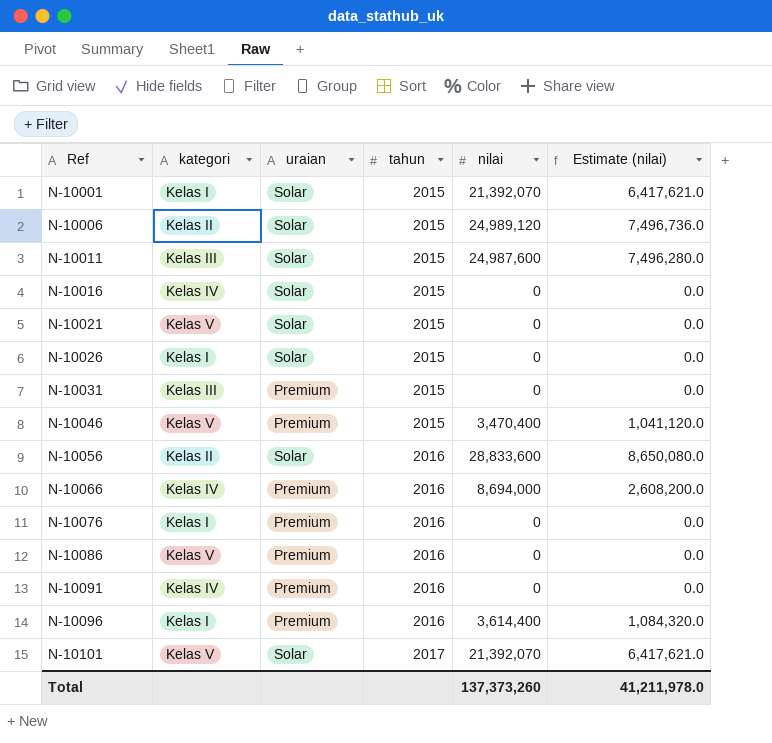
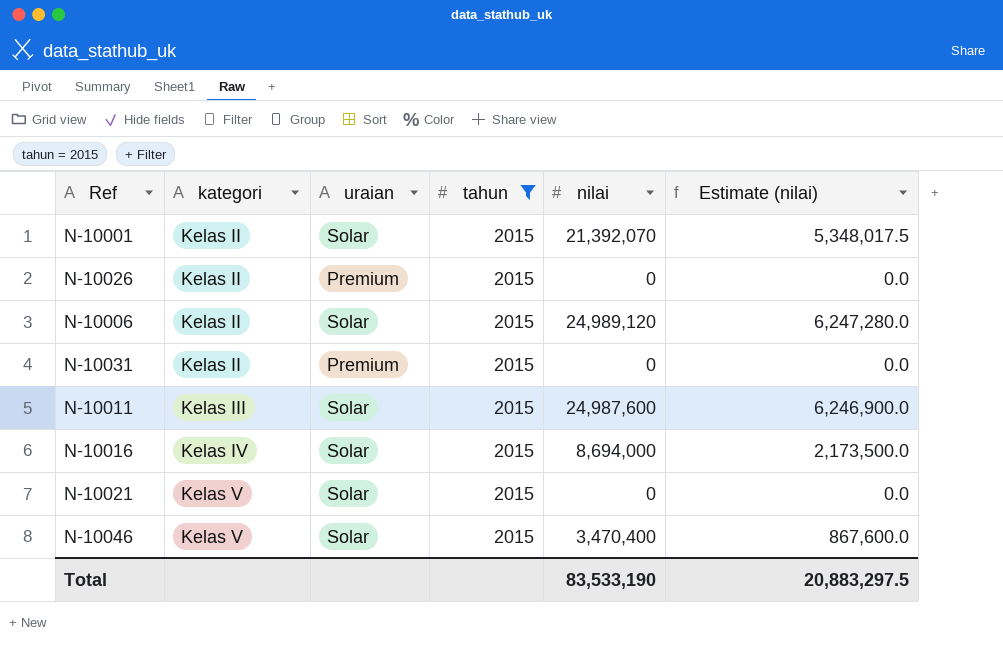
filter: none -> tahun = 2015
row order: Ref ascending -> kategori ascending
column Estimate (nilai) | formula: [nilai] * 0.3 -> [nilai] * 0.25
N-10001 | kategori: Kelas I -> Kelas II
N-10026 | kategori: Kelas I -> Kelas II
N-10026 | uraian: Solar -> Premium
N-10031 | kategori: Kelas III -> Kelas II
N-10016 | nilai: 0 -> 8,694,000
N-10046 | uraian: Premium -> Solar
Total | nilai: 137,373,260 -> 83,533,190
Total | Estimate (nilai): 41,211,978.0 -> 20,883,297.5

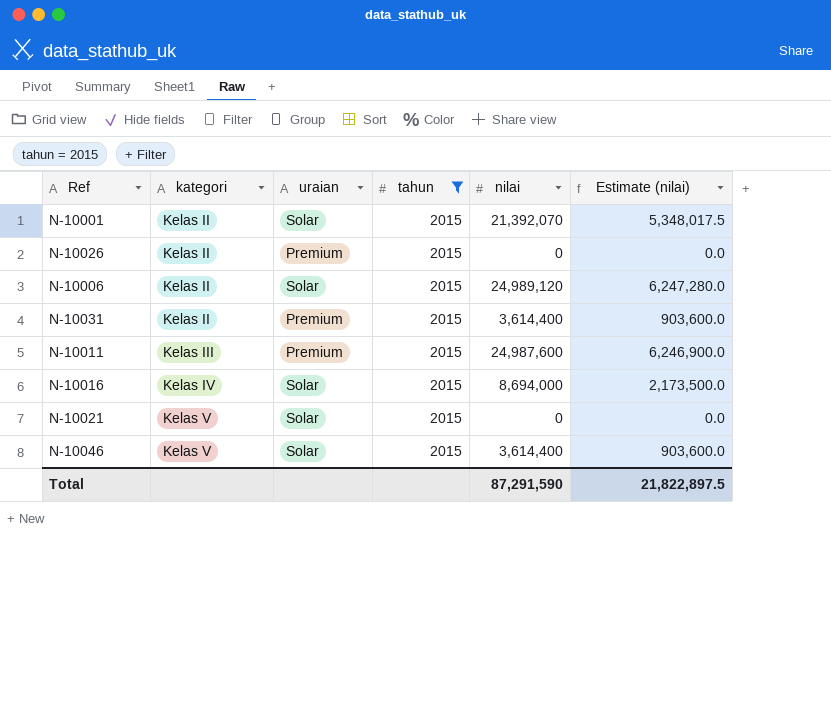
N-10031 | nilai: 0 -> 3,614,400
N-10031 | Estimate (nilai): 0.0 -> 903,600.0
N-10011 | uraian: Solar -> Premium
N-10046 | nilai: 3,470,400 -> 3,614,400
N-10046 | Estimate (nilai): 867,600.0 -> 903,600.0
Total | nilai: 83,533,190 -> 87,291,590
Total | Estimate (nilai): 20,883,297.5 -> 21,822,897.5

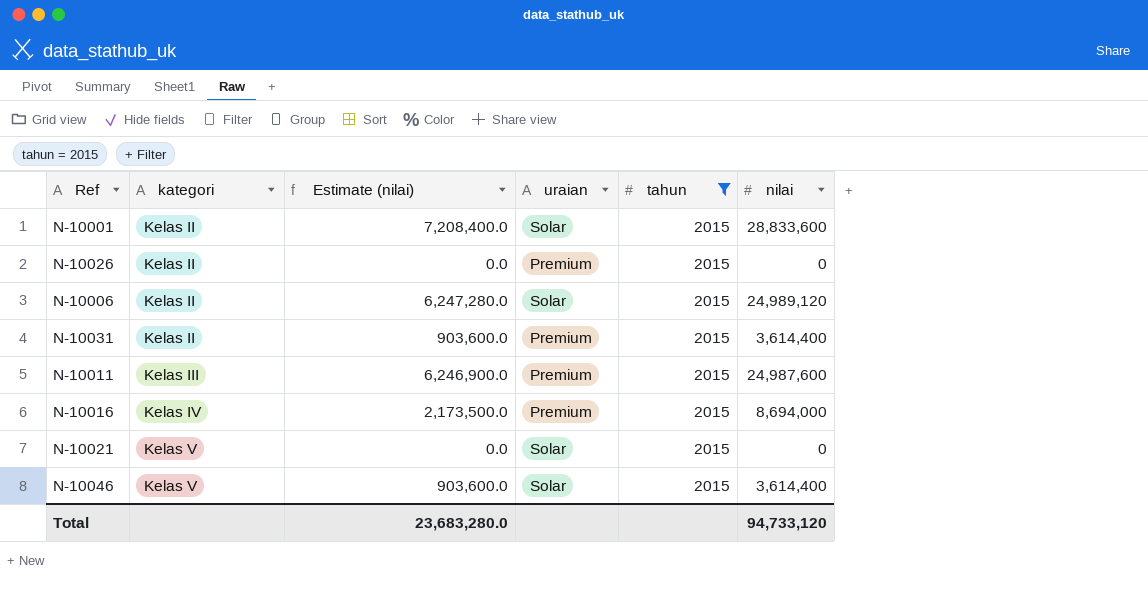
column Estimate (nilai) | position: 6 -> 3
N-10001 | Estimate (nilai): 5,348,017.5 -> 7,208,400.0
N-10001 | nilai: 21,392,070 -> 28,833,600
N-10016 | uraian: Solar -> Premium
Total | Estimate (nilai): 21,822,897.5 -> 23,683,280.0
Total | nilai: 87,291,590 -> 94,733,120

